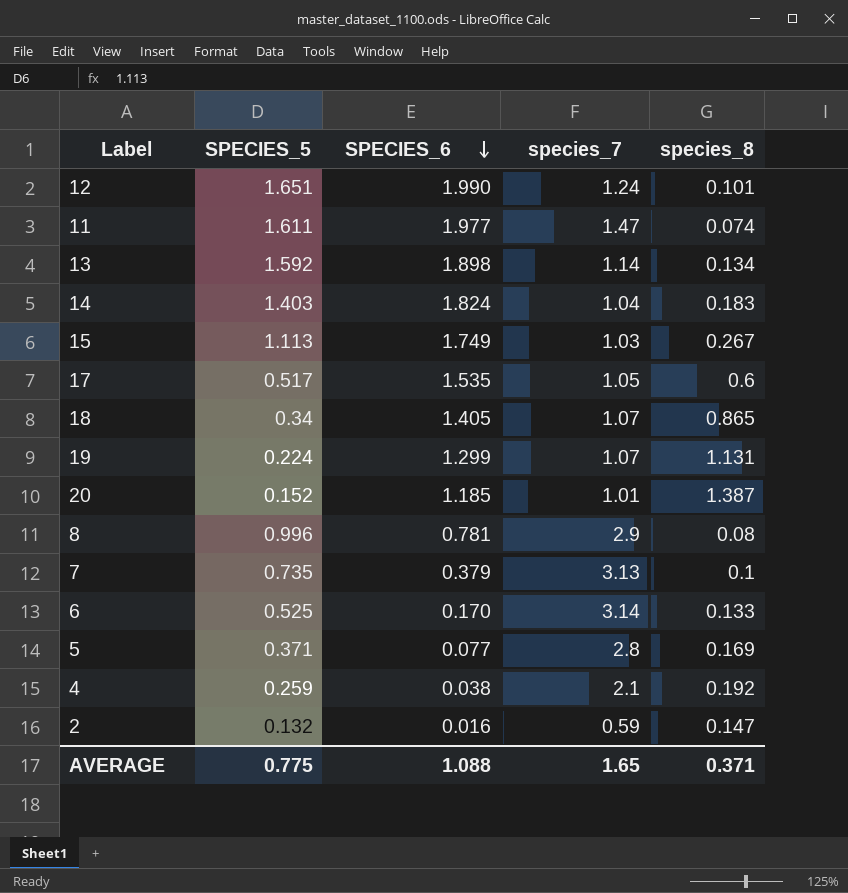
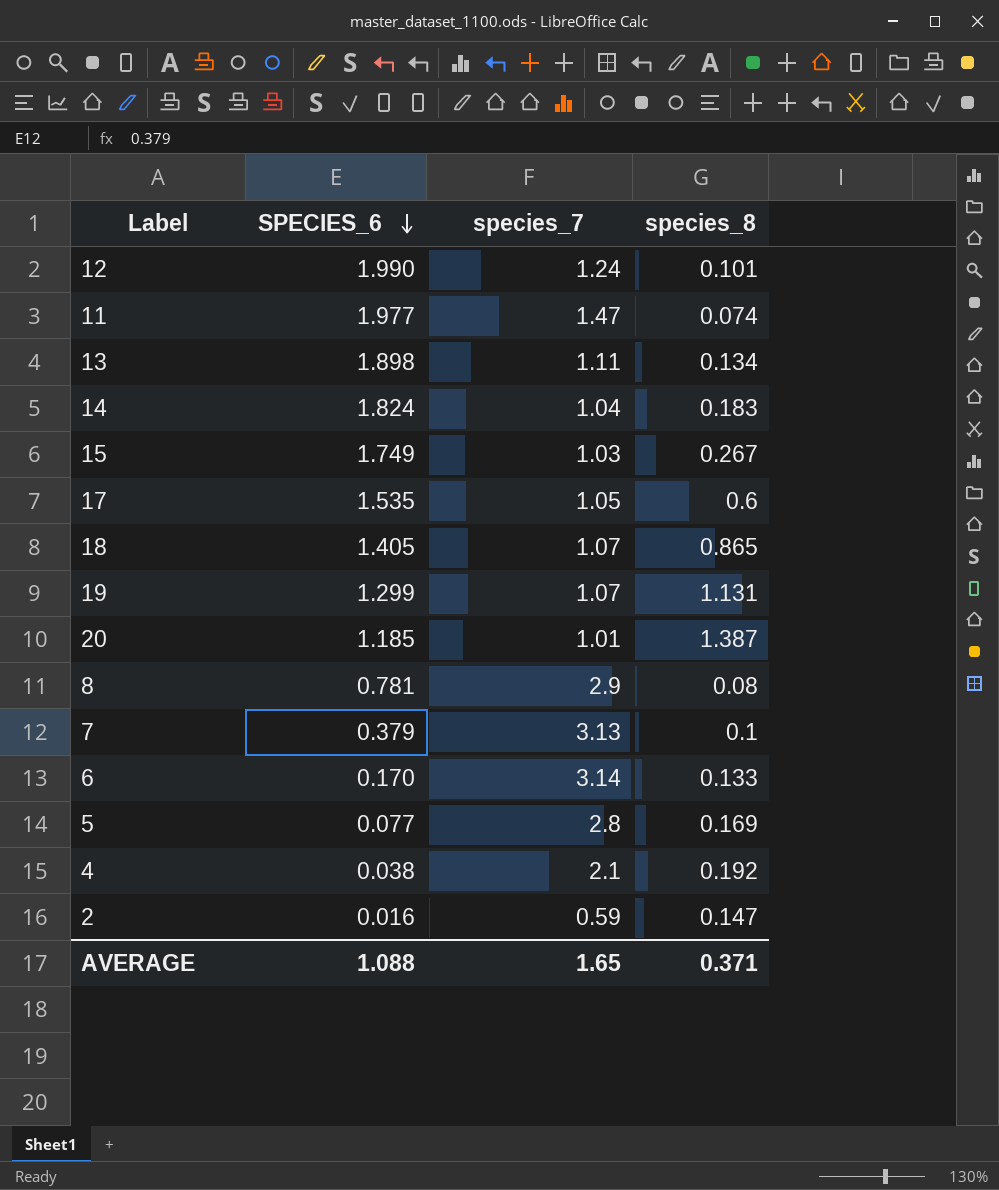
column SPECIES_5 | position: 2 -> none
13 | species_7: 1.14 -> 1.11

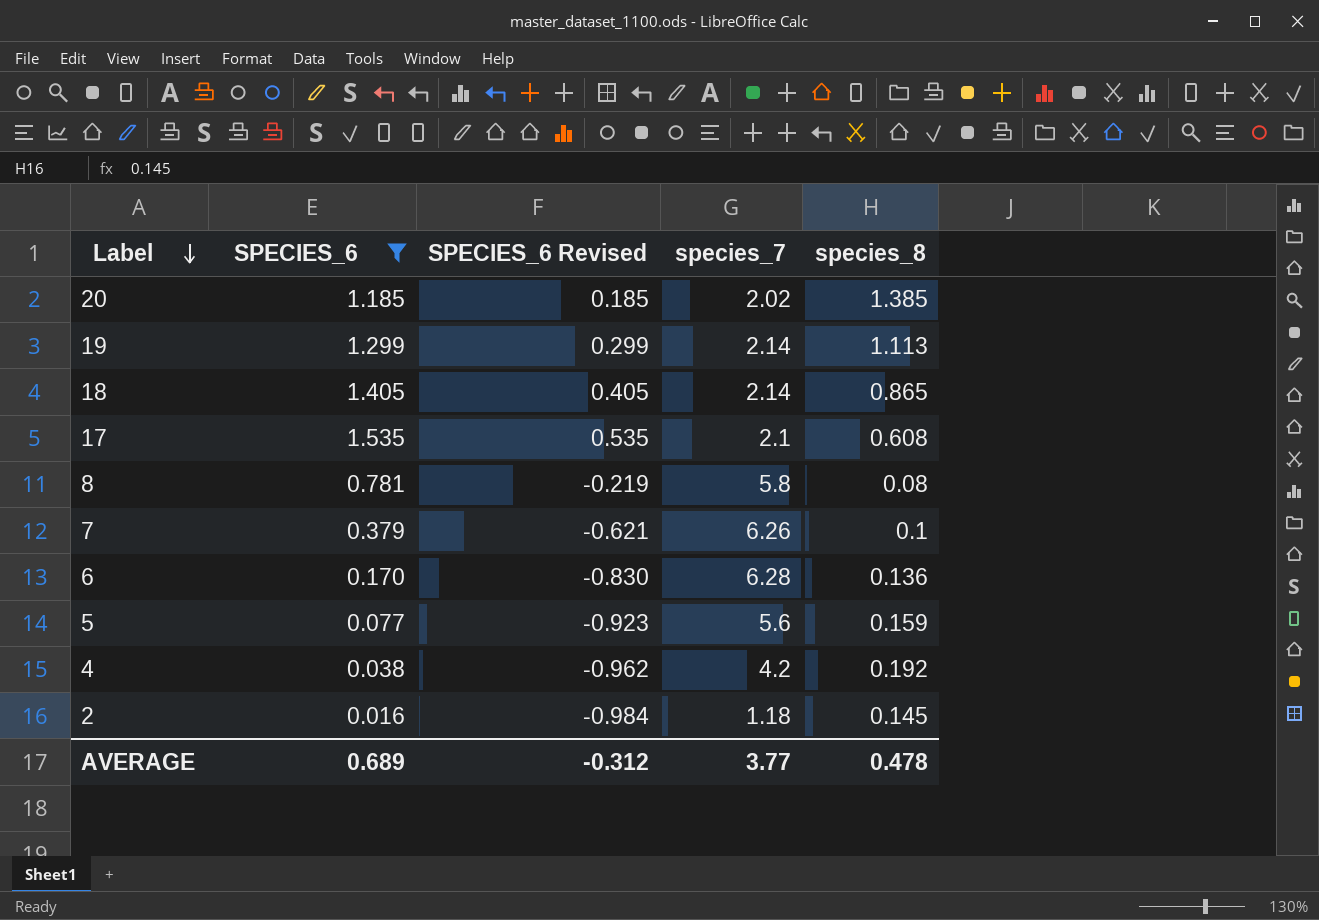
filter: none -> SPECIES_6 <= 1.535
row order: SPECIES_6 descending -> Label descending
column SPECIES_6 Revised | formula: none -> [SPECIES_6] - 1
20 | species_7: 1.01 -> 2.02
20 | species_8: 1.387 -> 1.385
19 | species_7: 1.07 -> 2.14
19 | species_8: 1.131 -> 1.113
18 | species_7: 1.07 -> 2.14
17 | species_7: 1.05 -> 2.1
17 | species_8: 0.6 -> 0.608
8 | species_7: 2.9 -> 5.8
7 | species_7: 3.13 -> 6.26
6 | species_7: 3.14 -> 6.28
6 | species_8: 0.133 -> 0.136
5 | species_7: 2.8 -> 5.6
5 | species_8: 0.169 -> 0.159
4 | species_7: 2.1 -> 4.2
2 | species_7: 0.59 -> 1.18
2 | species_8: 0.147 -> 0.145
AVERAGE | SPECIES_6: 1.088 -> 0.689
AVERAGE | species_7: 1.65 -> 3.77
AVERAGE | species_8: 0.371 -> 0.478

